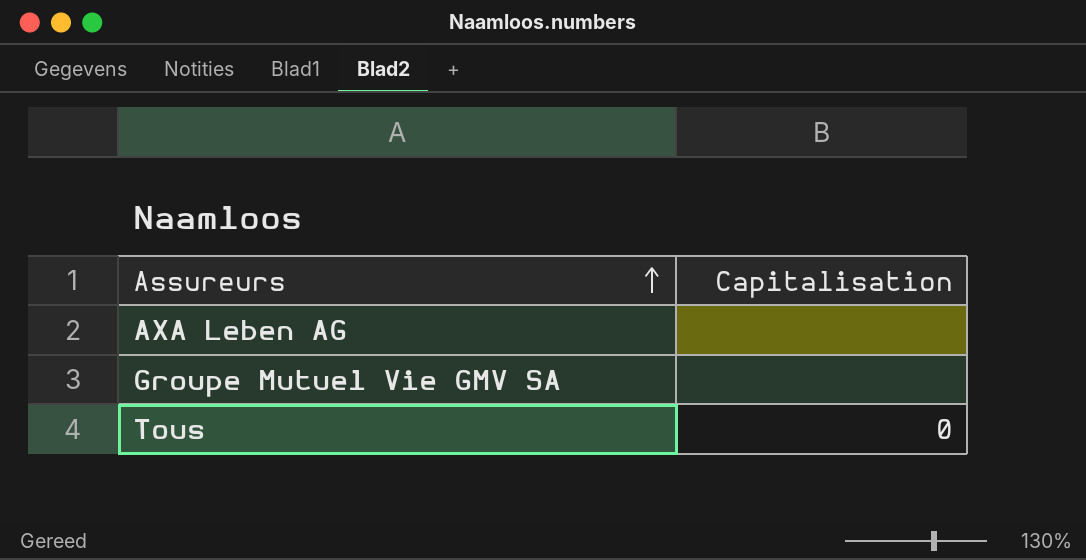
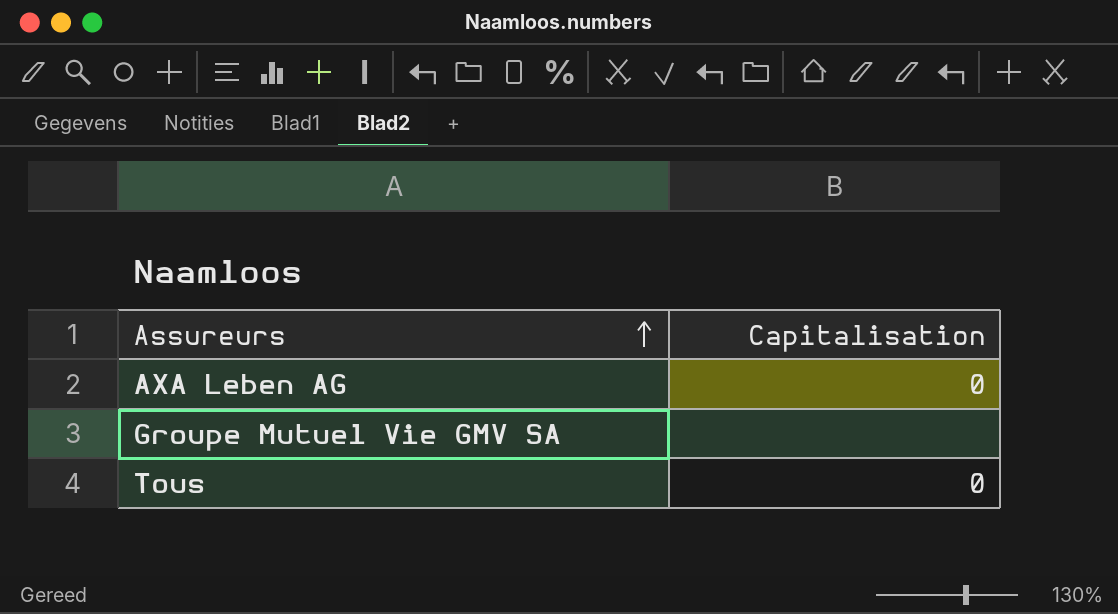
AXA Leben AG | Capitalisation: none -> 0

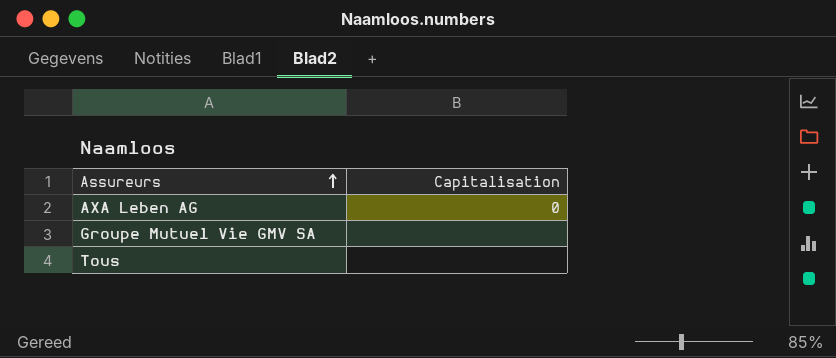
Tous | Capitalisation: 0 -> none

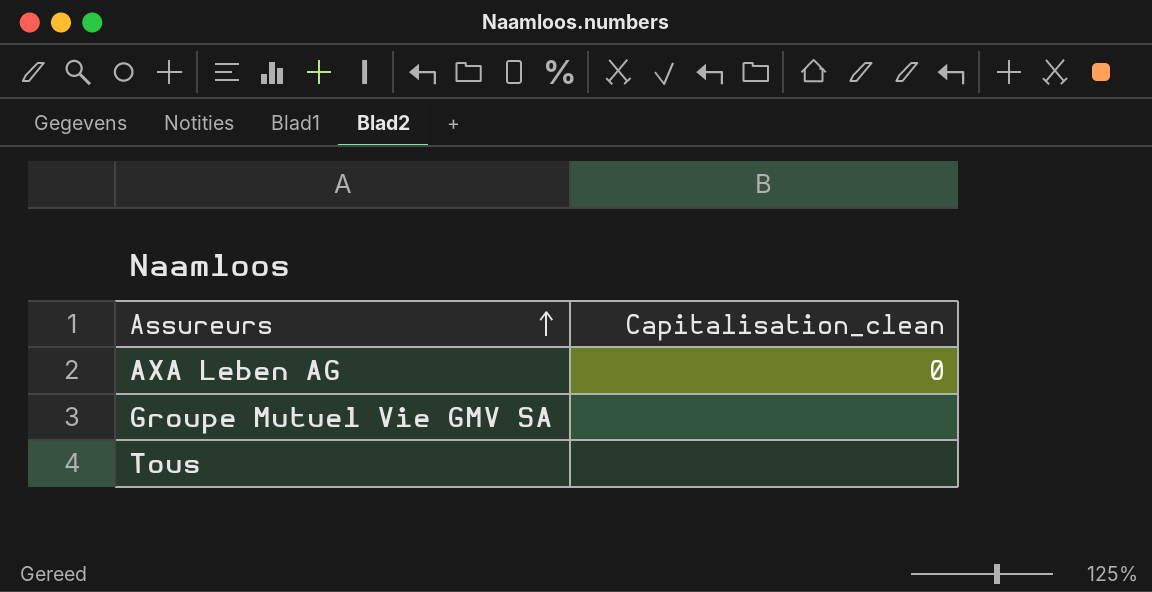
column name: Capitalisation -> Capitalisation_clean

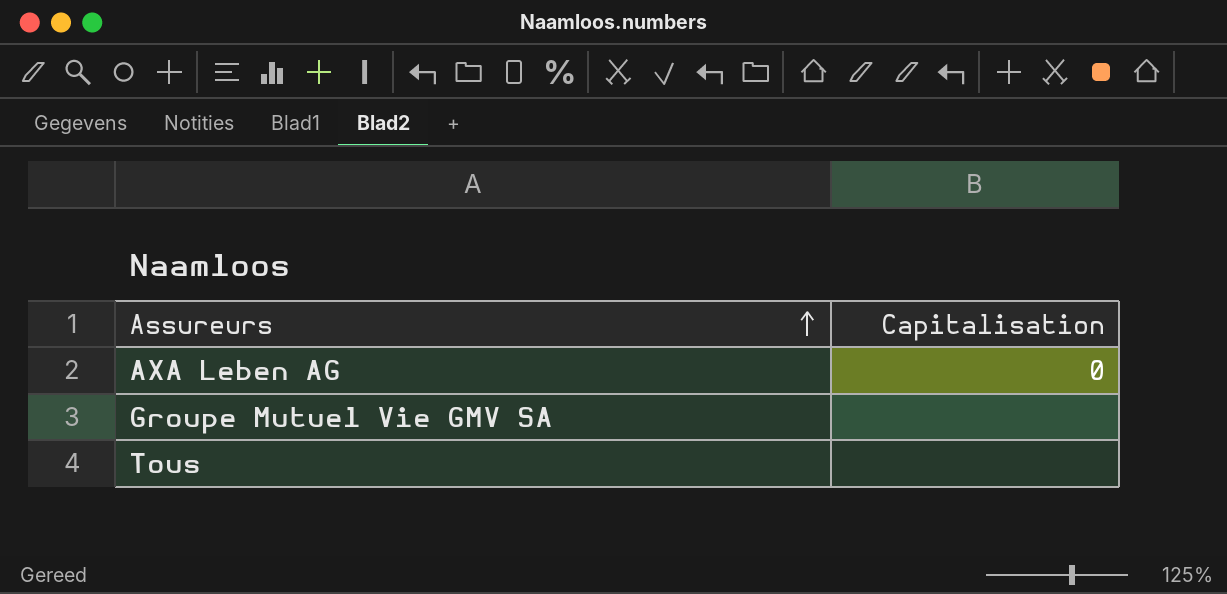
column name: Capitalisation_clean -> Capitalisation

